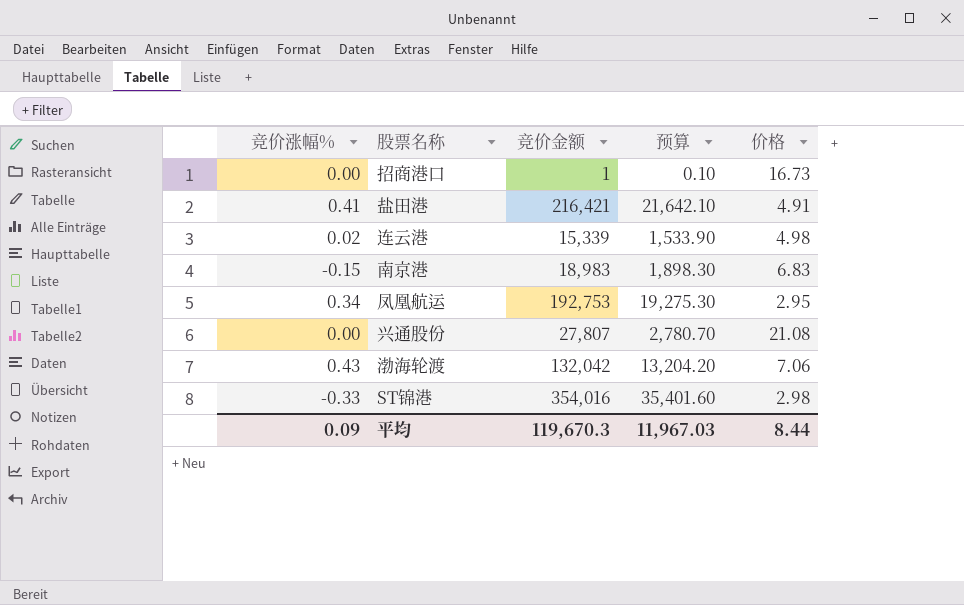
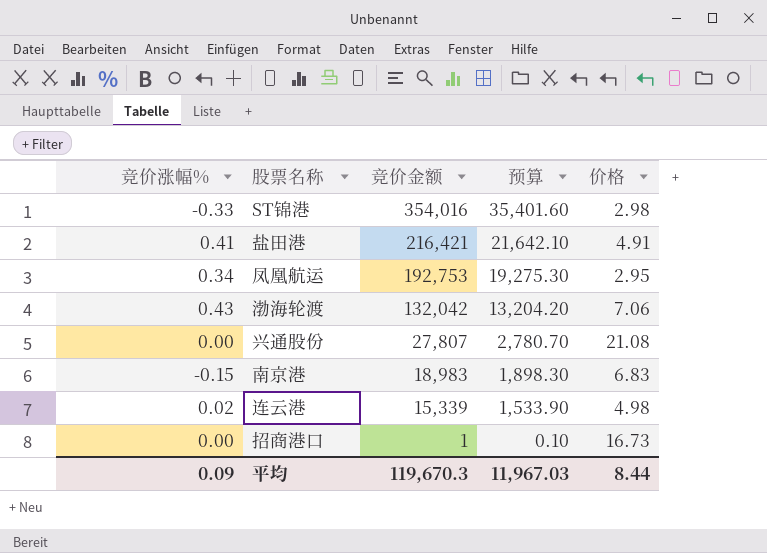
row order: none -> 竞价金额 descending

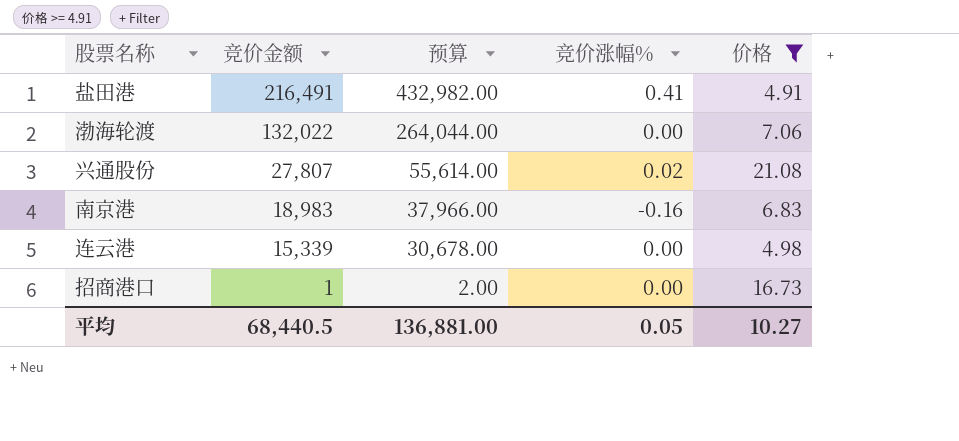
filter: none -> 价格 >= 4.91
column 预算 | formula: [竞价金额] * 0.1 -> [竞价金额] * 2
column 竞价涨幅% | position: 1 -> 4
盐田港 | 竞价金额: 216,421 -> 216,491
渤海轮渡 | 竞价金额: 132,042 -> 132,022
渤海轮渡 | 竞价涨幅%: 0.43 -> 0.00
兴通股份 | 竞价涨幅%: 0.00 -> 0.02
南京港 | 竞价涨幅%: -0.15 -> -0.16
连云港 | 竞价涨幅%: 0.02 -> 0.00
平均 | 竞价金额: 119,670.3 -> 68,440.5
平均 | 预算: 11,967.03 -> 136,881.00
平均 | 竞价涨幅%: 0.09 -> 0.05
平均 | 价格: 8.44 -> 10.27

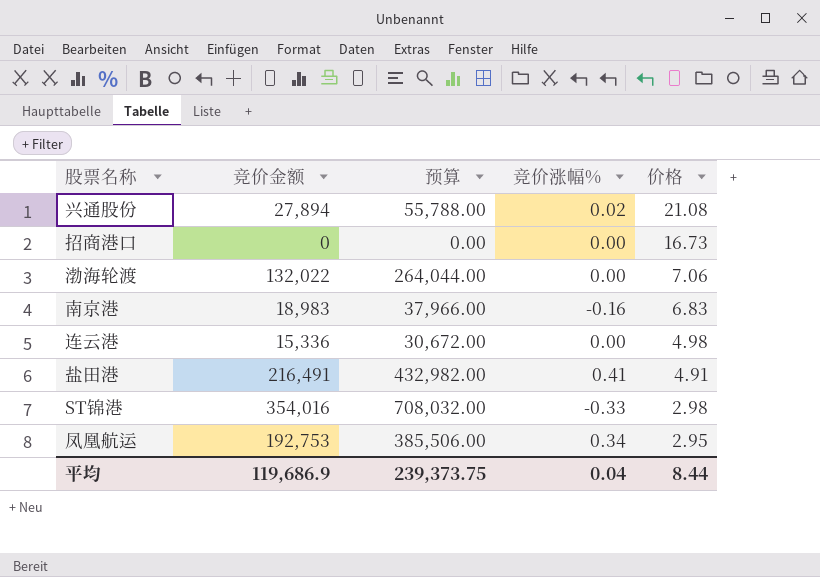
filter: 价格 >= 4.91 -> none
row order: 竞价金额 descending -> 价格 descending
兴通股份 | 竞价金额: 27,807 -> 27,894
兴通股份 | 预算: 55,614.00 -> 55,788.00
招商港口 | 竞价金额: 1 -> 0
招商港口 | 预算: 2.00 -> 0.00
连云港 | 竞价金额: 15,339 -> 15,336
连云港 | 预算: 30,678.00 -> 30,672.00
平均 | 竞价金额: 68,440.5 -> 119,686.9
平均 | 预算: 136,881.00 -> 239,373.75
平均 | 竞价涨幅%: 0.05 -> 0.04
平均 | 价格: 10.27 -> 8.44

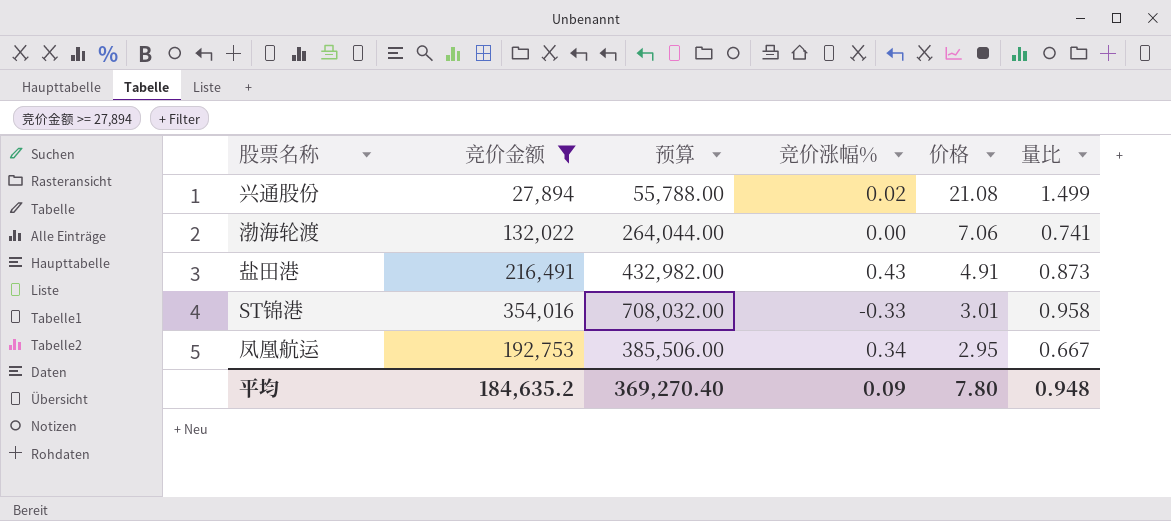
filter: none -> 竞价金额 >= 27,894
column 量比 | position: none -> 6
盐田港 | 竞价涨幅%: 0.41 -> 0.43
ST锦港 | 价格: 2.98 -> 3.01
平均 | 竞价金额: 119,686.9 -> 184,635.2
平均 | 预算: 239,373.75 -> 369,270.40
平均 | 竞价涨幅%: 0.04 -> 0.09
平均 | 价格: 8.44 -> 7.80

